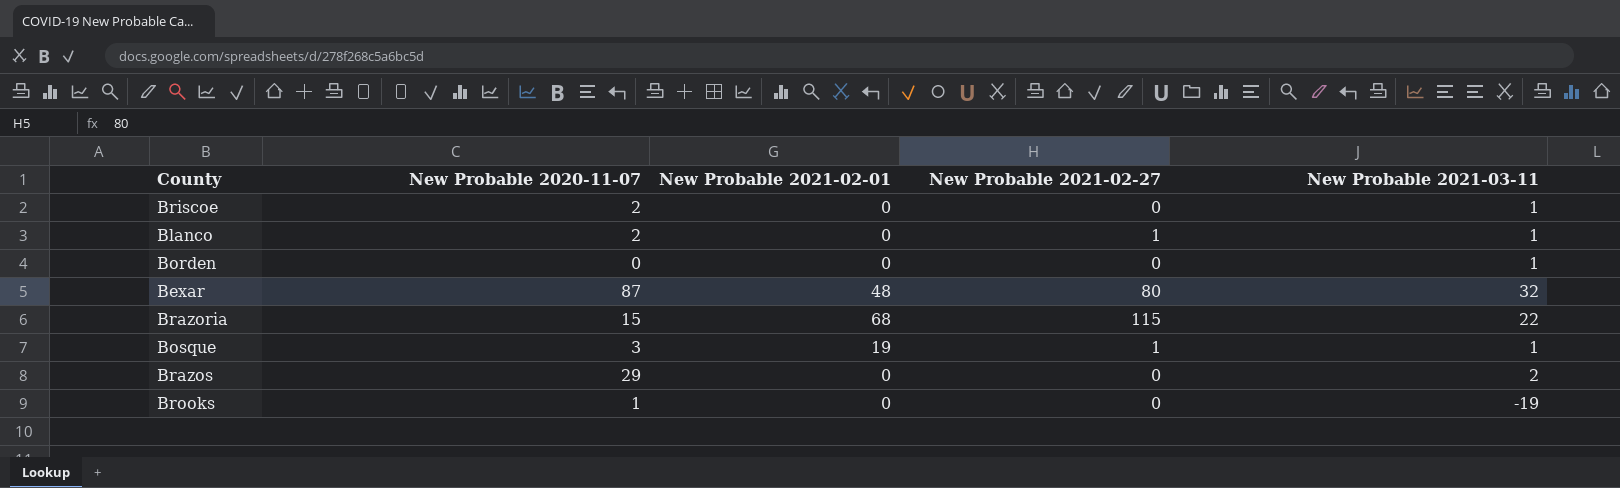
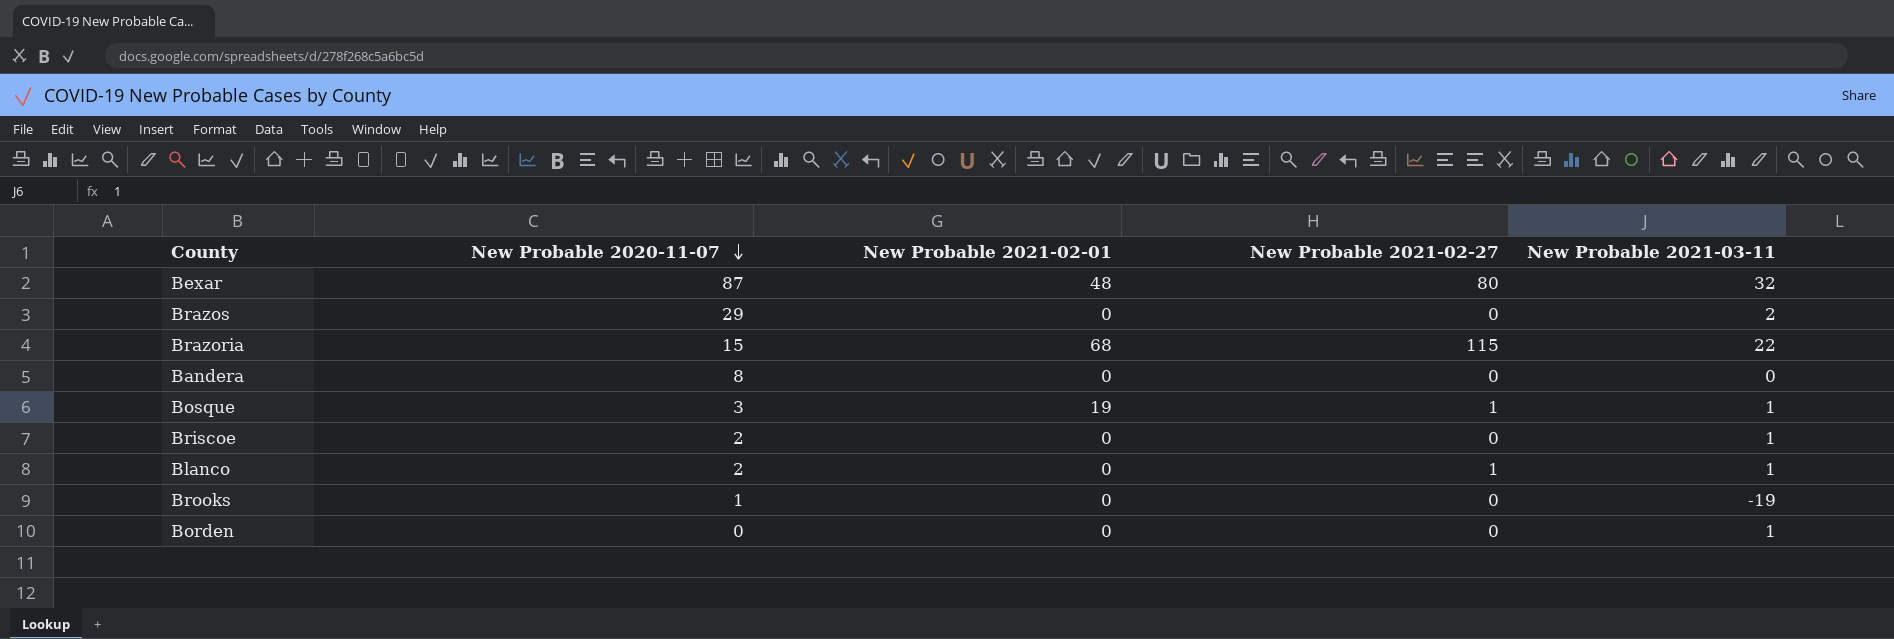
row order: none -> New Probable 2020-11-07 descending
row Bandera: none -> 8 | 0 | 0 | 0

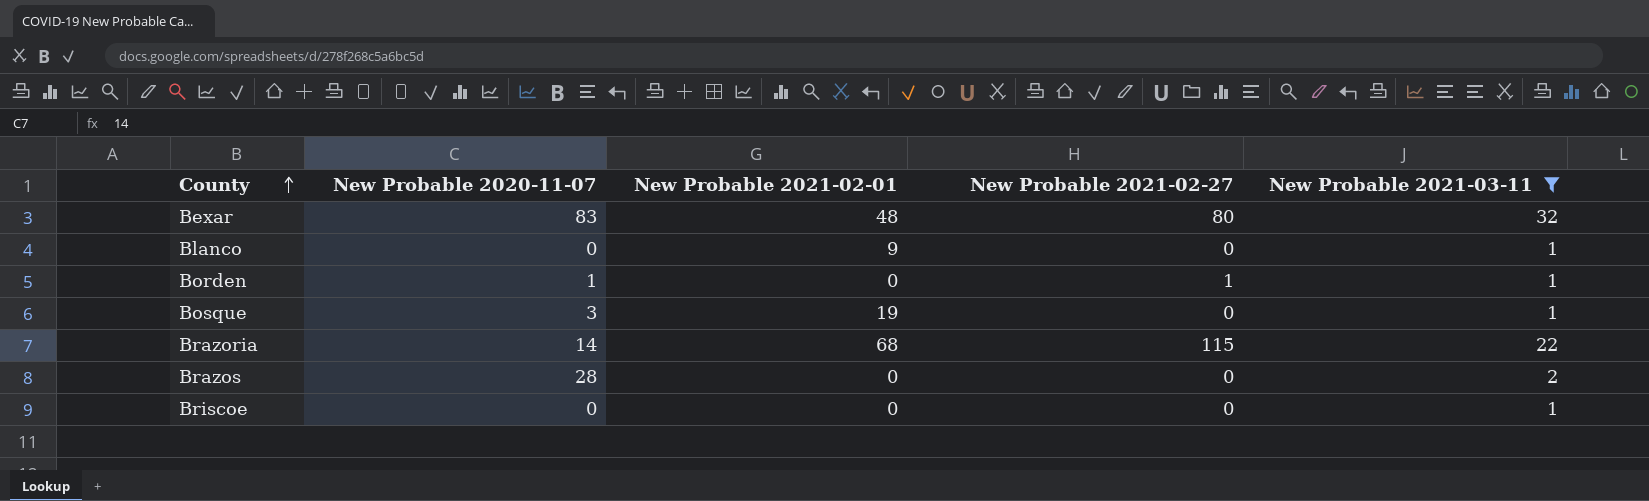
filter: none -> New Probable 2021-03-11 >= 1
row order: New Probable 2020-11-07 descending -> County ascending
Bexar | New Probable 2020-11-07: 87 -> 83
Blanco | New Probable 2020-11-07: 2 -> 0
Blanco | New Probable 2021-02-01: 0 -> 9
Blanco | New Probable 2021-02-27: 1 -> 0
Borden | New Probable 2020-11-07: 0 -> 1
Borden | New Probable 2021-02-27: 0 -> 1
Bosque | New Probable 2021-02-27: 1 -> 0
Brazoria | New Probable 2020-11-07: 15 -> 14
Brazos | New Probable 2020-11-07: 29 -> 28
Briscoe | New Probable 2020-11-07: 2 -> 0

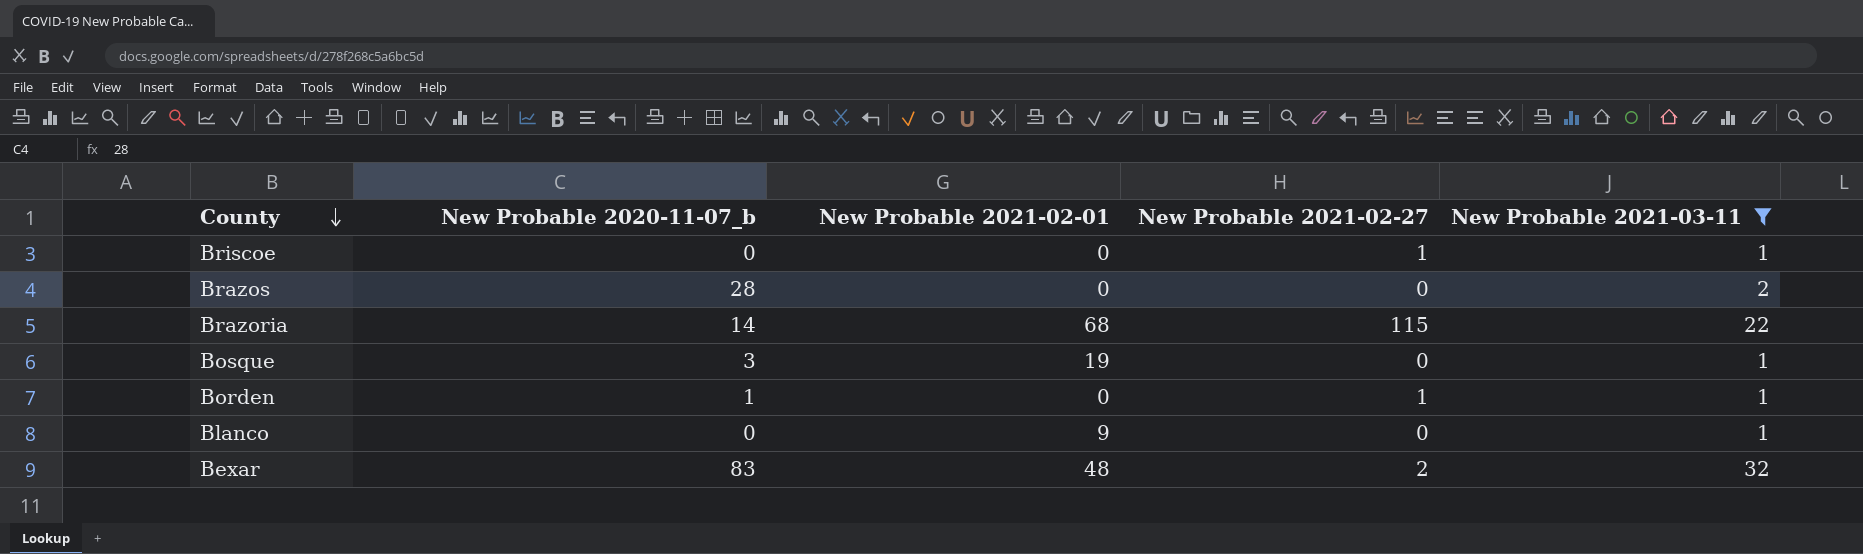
row order: County ascending -> County descending
column name: New Probable 2020-11-07 -> New Probable 2020-11-07_b
Briscoe | New Probable 2021-02-27: 0 -> 1
Bexar | New Probable 2021-02-27: 80 -> 2

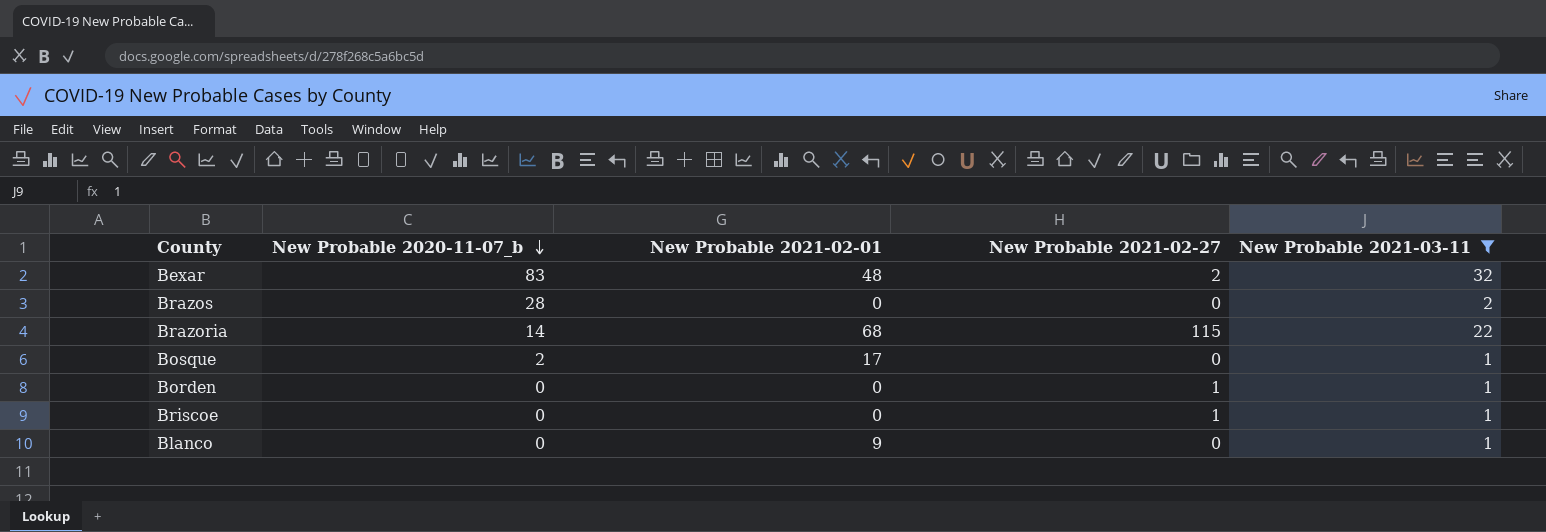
row order: County descending -> New Probable 2020-11-07_b descending
Bosque | New Probable 2020-11-07_b: 3 -> 2
Bosque | New Probable 2021-02-01: 19 -> 17
Borden | New Probable 2020-11-07_b: 1 -> 0

